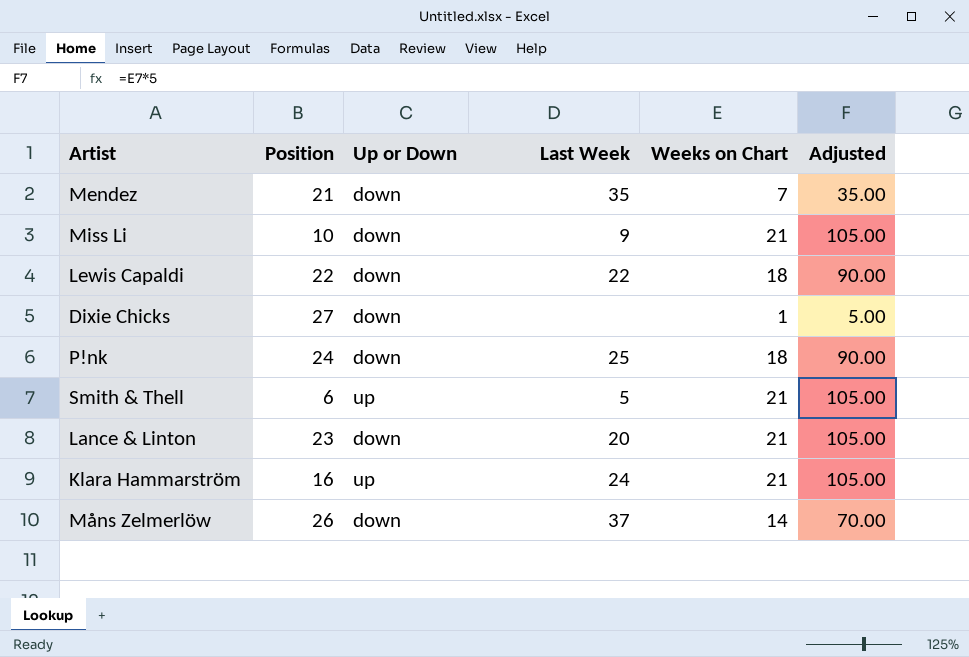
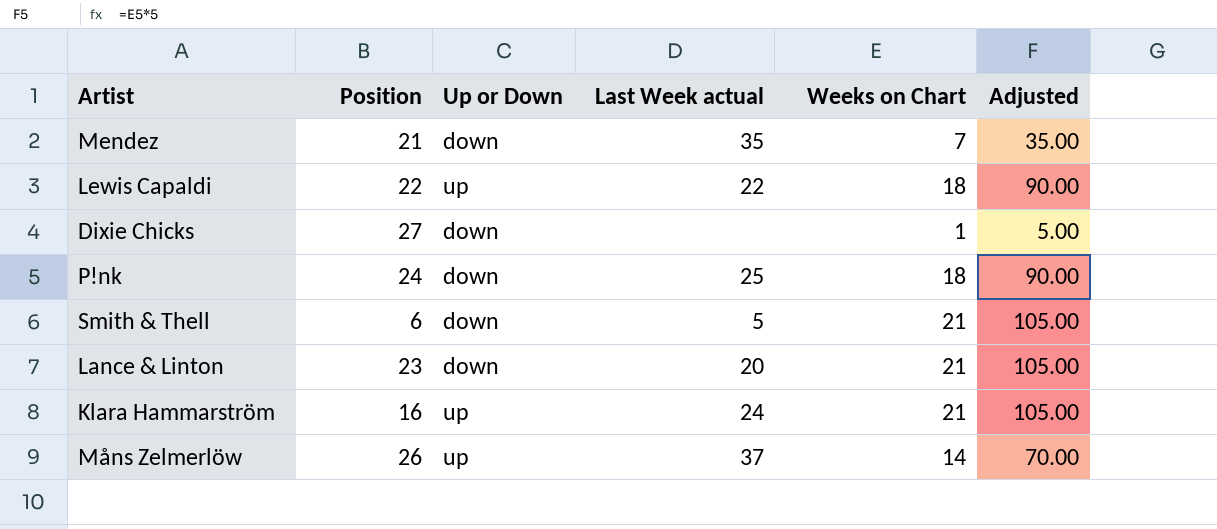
column name: Last Week -> Last Week actual
row Miss Li: 10 | down | 9 | 21 | 105.00 -> none
Lewis Capaldi | Up or Down: down -> up
Smith & Thell | Up or Down: up -> down
Måns Zelmerlöw | Up or Down: down -> up

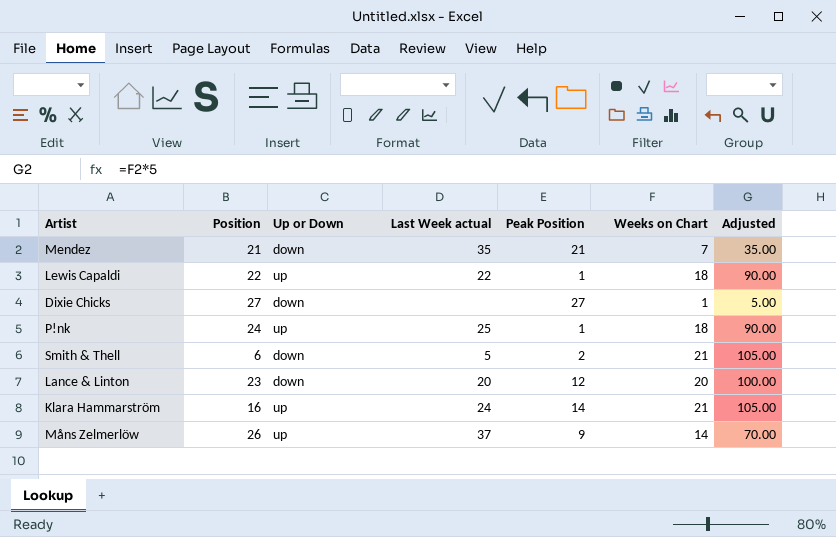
column Peak Position | position: none -> 5
P!nk | Up or Down: down -> up
Lance & Linton | Weeks on Chart: 21 -> 20
Lance & Linton | Adjusted: 105.00 -> 100.00

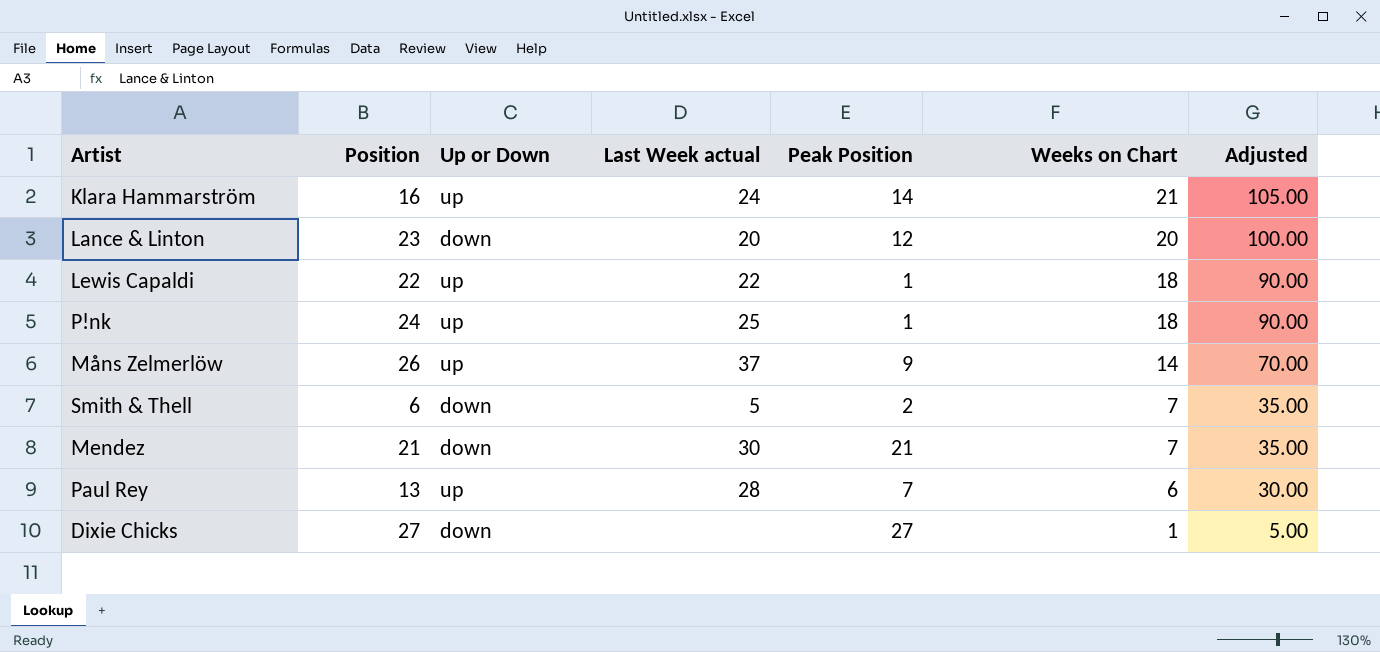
row order: none -> Weeks on Chart descending
Smith & Thell | Weeks on Chart: 21 -> 7
Smith & Thell | Adjusted: 105.00 -> 35.00
Mendez | Last Week actual: 35 -> 30
row Paul Rey: none -> 13 | up | 28 | 7 | 6 | 30.00

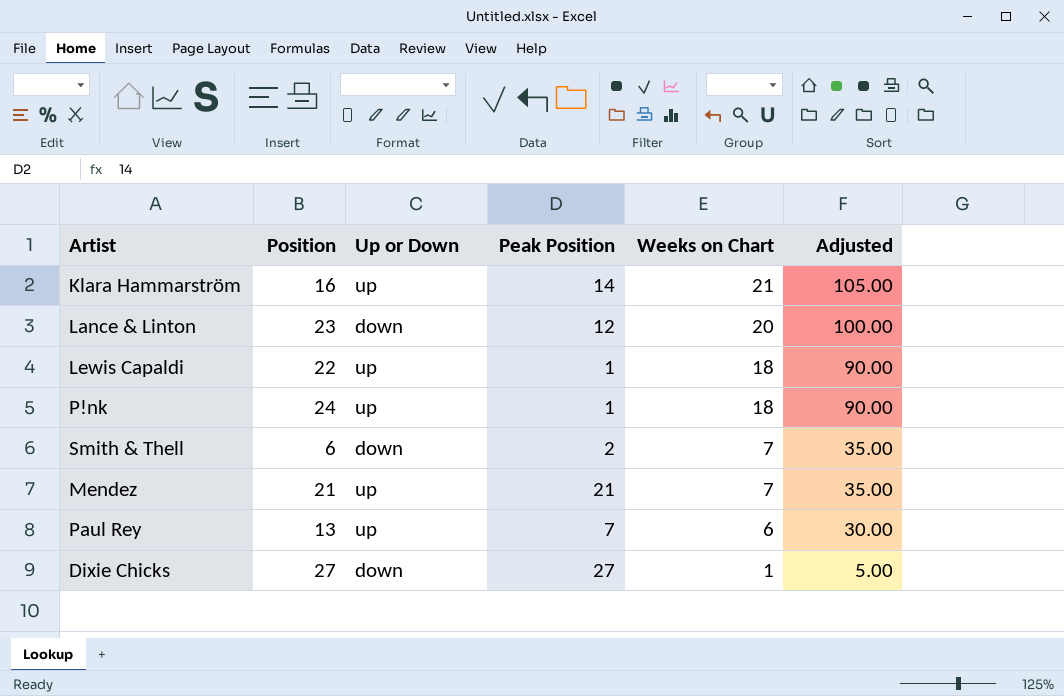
column Last Week actual | position: 4 -> none
row Måns Zelmerlöw: 26 | up | 37 | 9 | 14 | 70.00 -> none
Mendez | Up or Down: down -> up

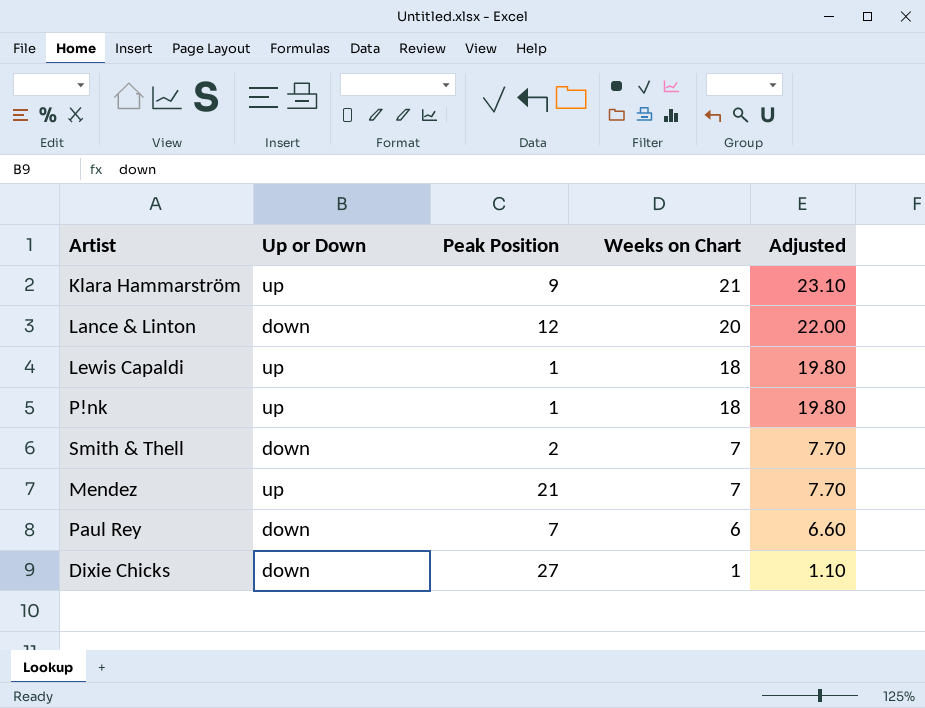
column Position | position: 2 -> none
column Adjusted | formula: [Weeks on Chart] * 5 -> [Weeks on Chart] * 1.1
Klara Hammarström | Peak Position: 14 -> 9
Paul Rey | Up or Down: up -> down

